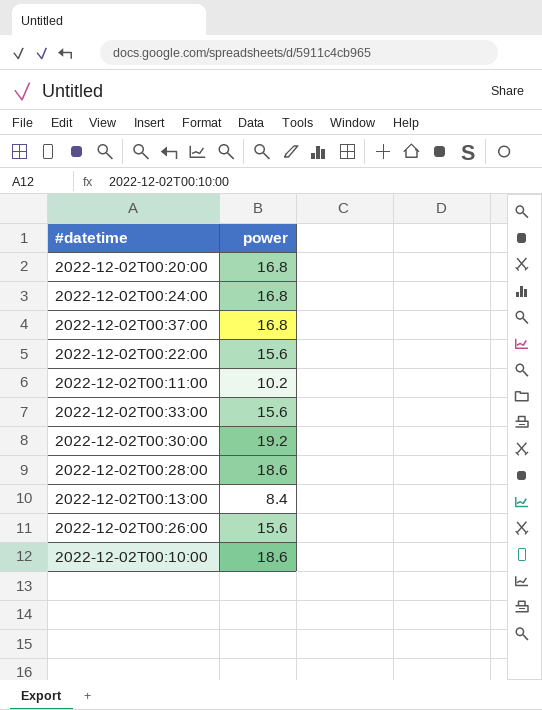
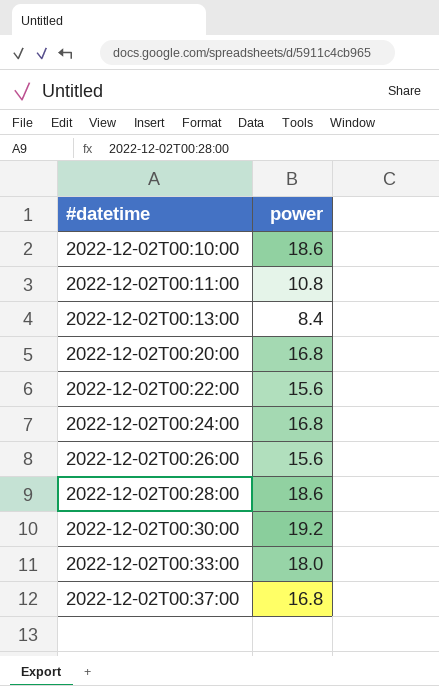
row order: none -> #datetime ascending
2022-12-02T00:11:00 | power: 10.2 -> 10.8
2022-12-02T00:33:00 | power: 15.6 -> 18.0

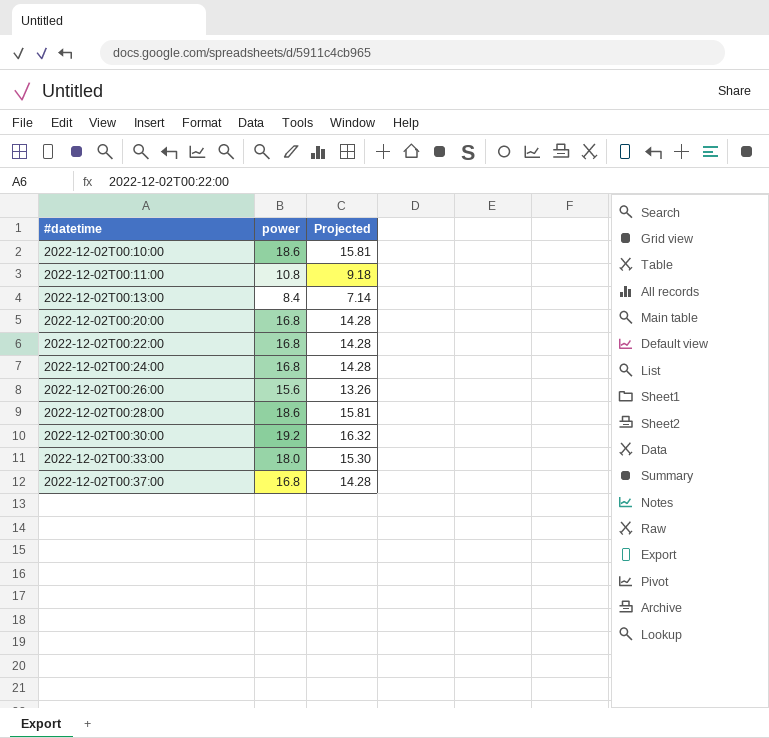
column Projected | formula: none -> [power] * 0.85
2022-12-02T00:22:00 | power: 15.6 -> 16.8

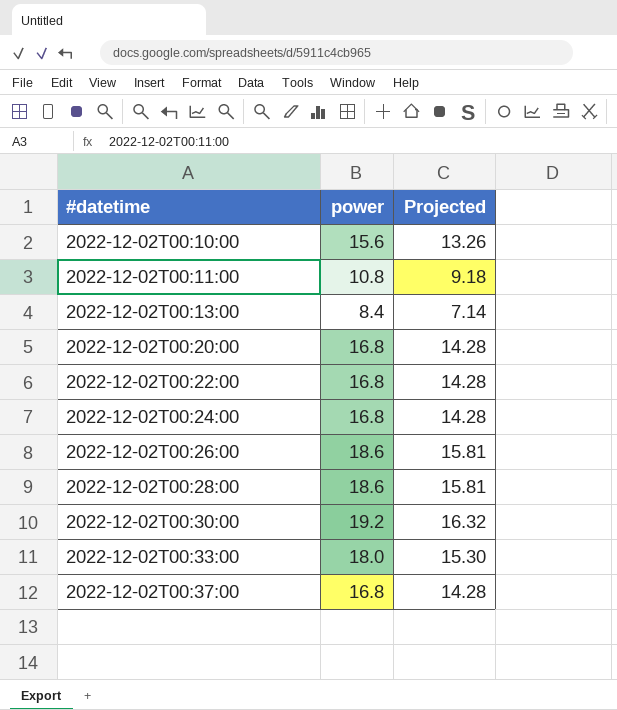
2022-12-02T00:10:00 | power: 18.6 -> 15.6
2022-12-02T00:10:00 | Projected: 15.81 -> 13.26
2022-12-02T00:26:00 | power: 15.6 -> 18.6
2022-12-02T00:26:00 | Projected: 13.26 -> 15.81

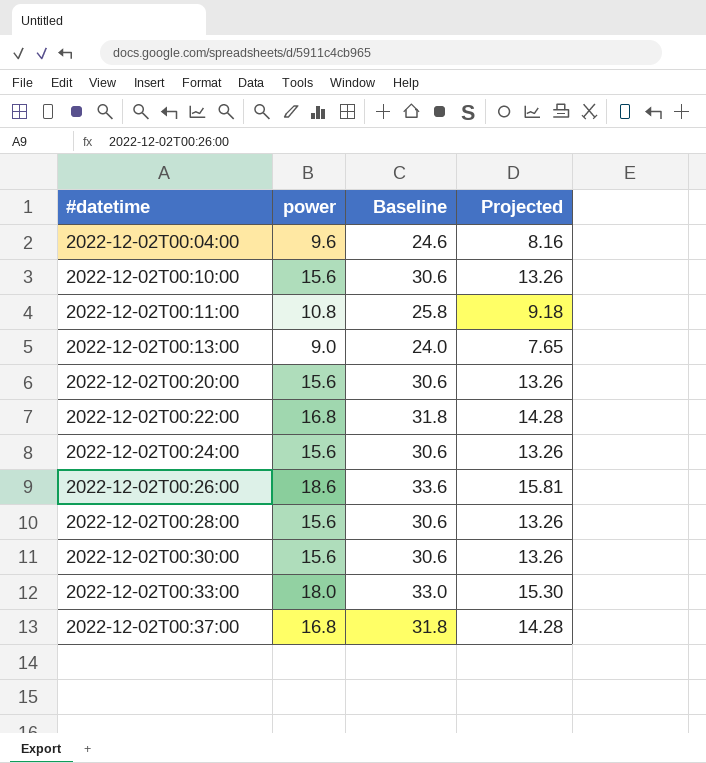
column Baseline | formula: none -> [power] + 15
row 2022-12-02T00:04:00: none -> 9.6 | 24.6 | 8.16
2022-12-02T00:13:00 | power: 8.4 -> 9.0
2022-12-02T00:13:00 | Projected: 7.14 -> 7.65
2022-12-02T00:20:00 | power: 16.8 -> 15.6
2022-12-02T00:20:00 | Projected: 14.28 -> 13.26
2022-12-02T00:24:00 | power: 16.8 -> 15.6
2022-12-02T00:24:00 | Projected: 14.28 -> 13.26
2022-12-02T00:28:00 | power: 18.6 -> 15.6
2022-12-02T00:28:00 | Projected: 15.81 -> 13.26
2022-12-02T00:30:00 | power: 19.2 -> 15.6
2022-12-02T00:30:00 | Projected: 16.32 -> 13.26

